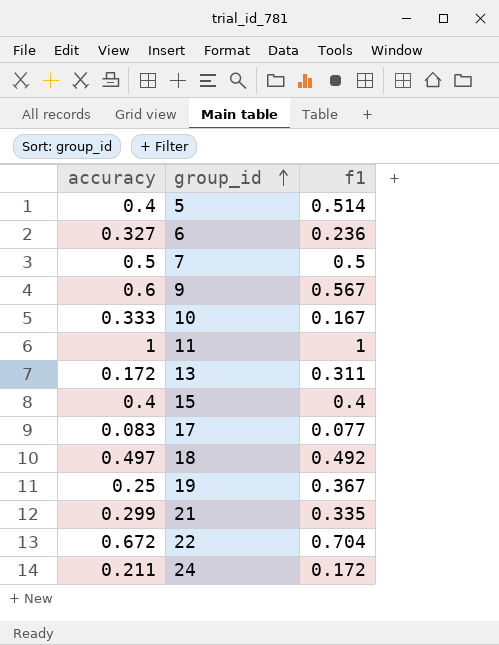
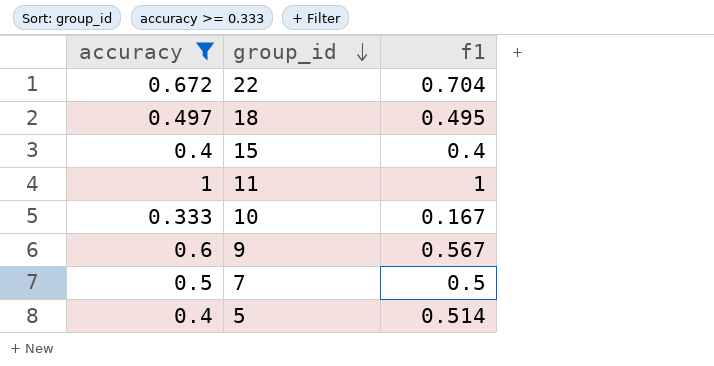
filter: none -> accuracy >= 0.333
row order: group_id ascending -> group_id descending
18 | f1: 0.492 -> 0.495

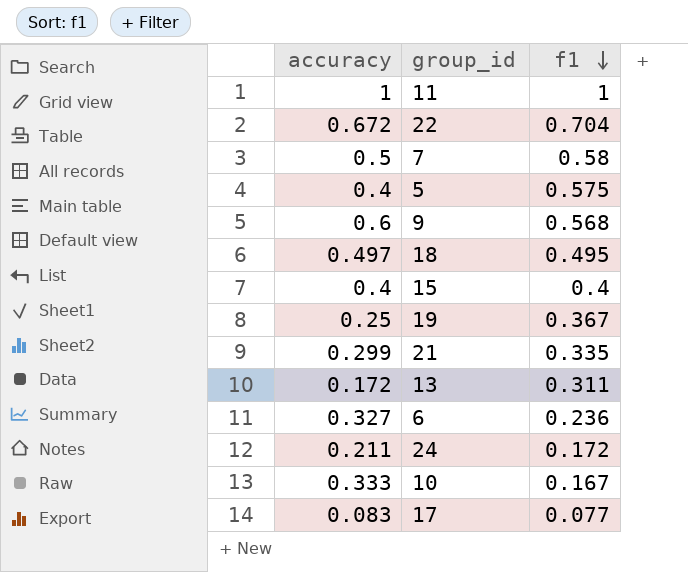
filter: accuracy >= 0.333 -> none
row order: group_id descending -> f1 descending
7 | f1: 0.5 -> 0.58
5 | f1: 0.514 -> 0.575
9 | f1: 0.567 -> 0.568

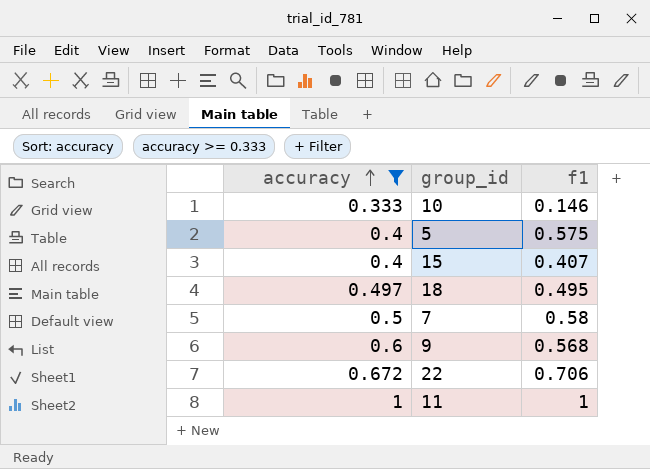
filter: none -> accuracy >= 0.333
row order: f1 descending -> accuracy ascending
10 | f1: 0.167 -> 0.146
15 | f1: 0.4 -> 0.407
22 | f1: 0.704 -> 0.706

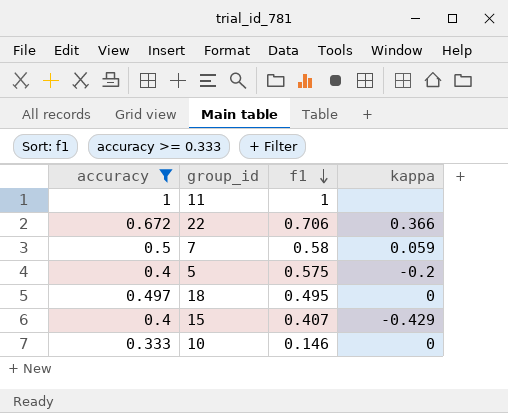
row order: accuracy ascending -> f1 descending
column kappa | position: none -> 4
row 9: 0.6 | 0.568 -> none

